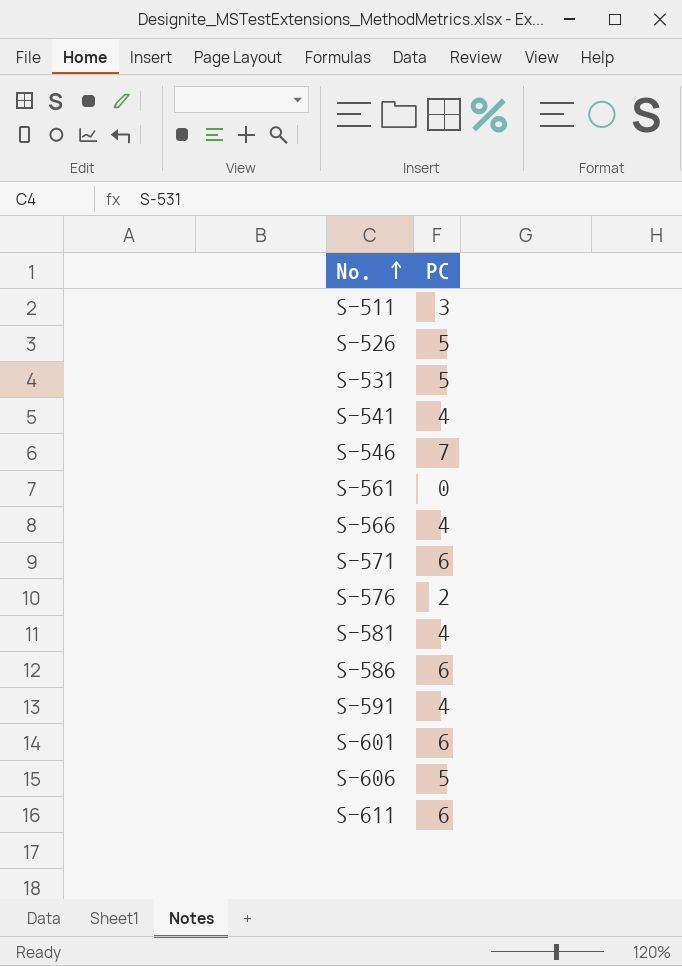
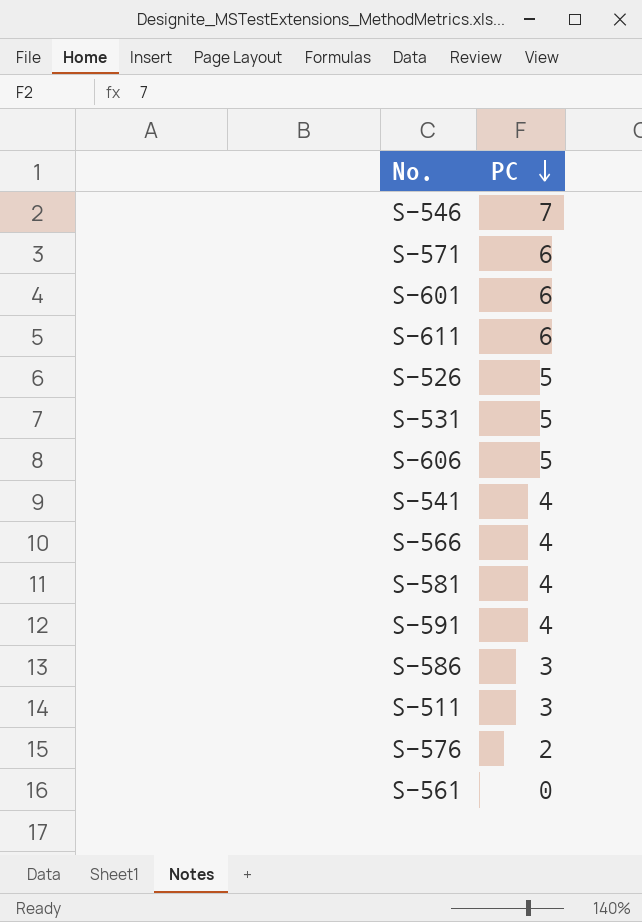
row order: No. ascending -> PC descending
S-586 | PC: 6 -> 3

